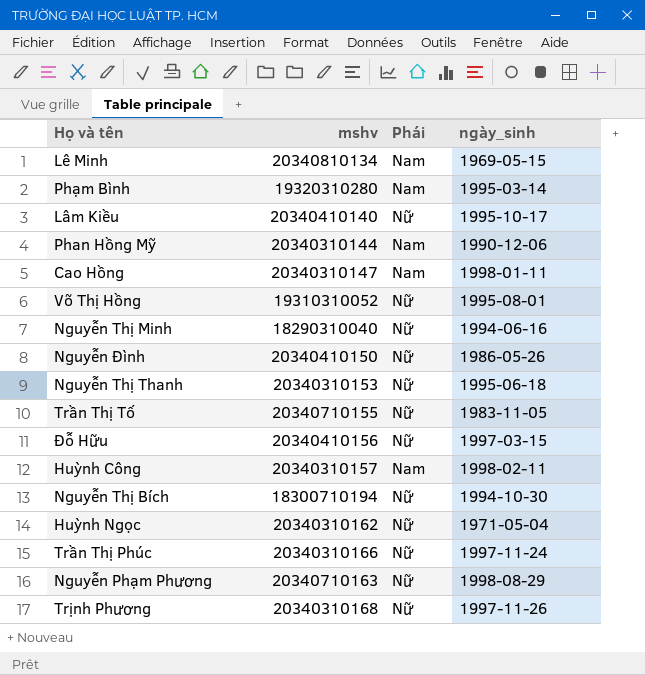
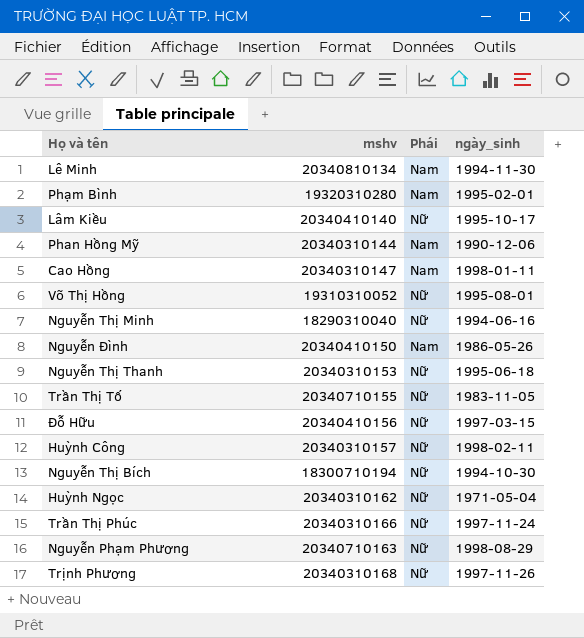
Lê Minh | ngày_sinh: 1969-05-15 -> 1994-11-30
Phạm Bình | ngày_sinh: 1995-03-14 -> 1995-02-01
Nguyễn Đình | Phái: Nữ -> Nam
Huỳnh Công | Phái: Nam -> Nữ

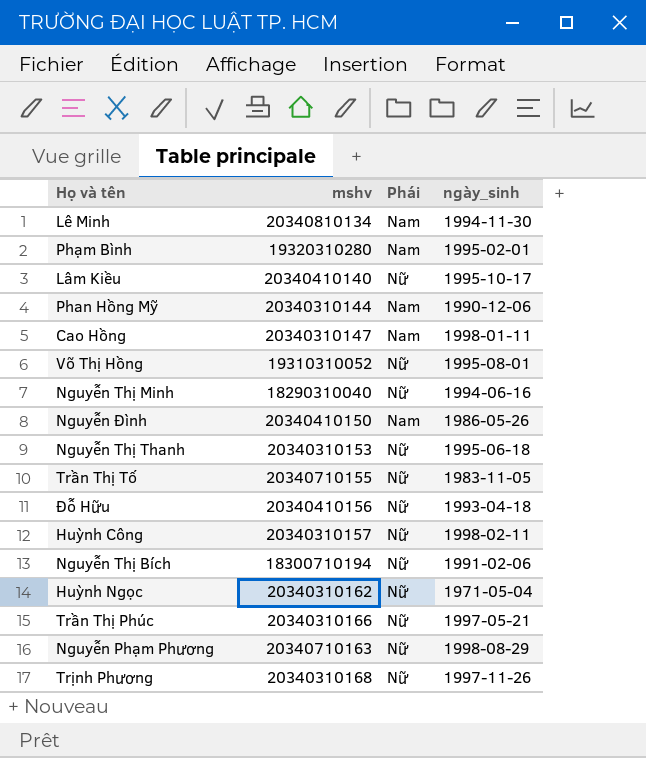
Đỗ Hữu | ngày_sinh: 1997-03-15 -> 1993-04-18
Nguyễn Thị Bích | ngày_sinh: 1994-10-30 -> 1991-02-06
Trần Thị Phúc | ngày_sinh: 1997-11-24 -> 1997-05-21

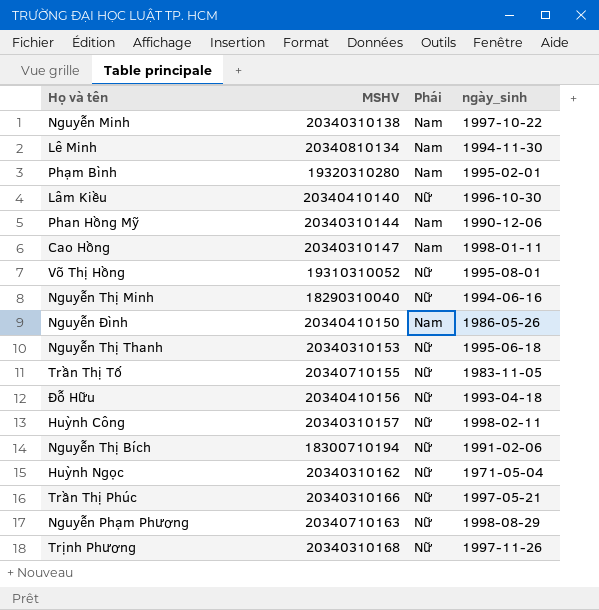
column name: mshv -> MSHV
row Nguyễn Minh: none -> 20340310138 | Nam | 1997-10-22
Lâm Kiều | ngày_sinh: 1995-10-17 -> 1996-10-30

